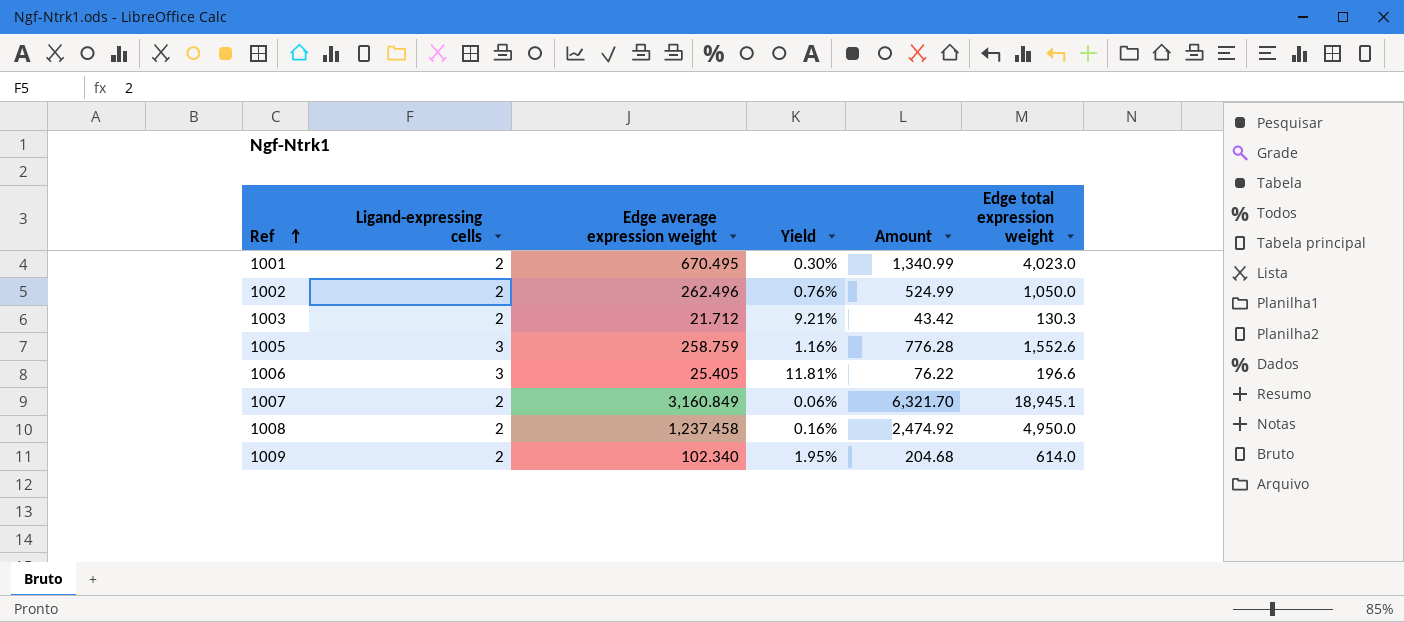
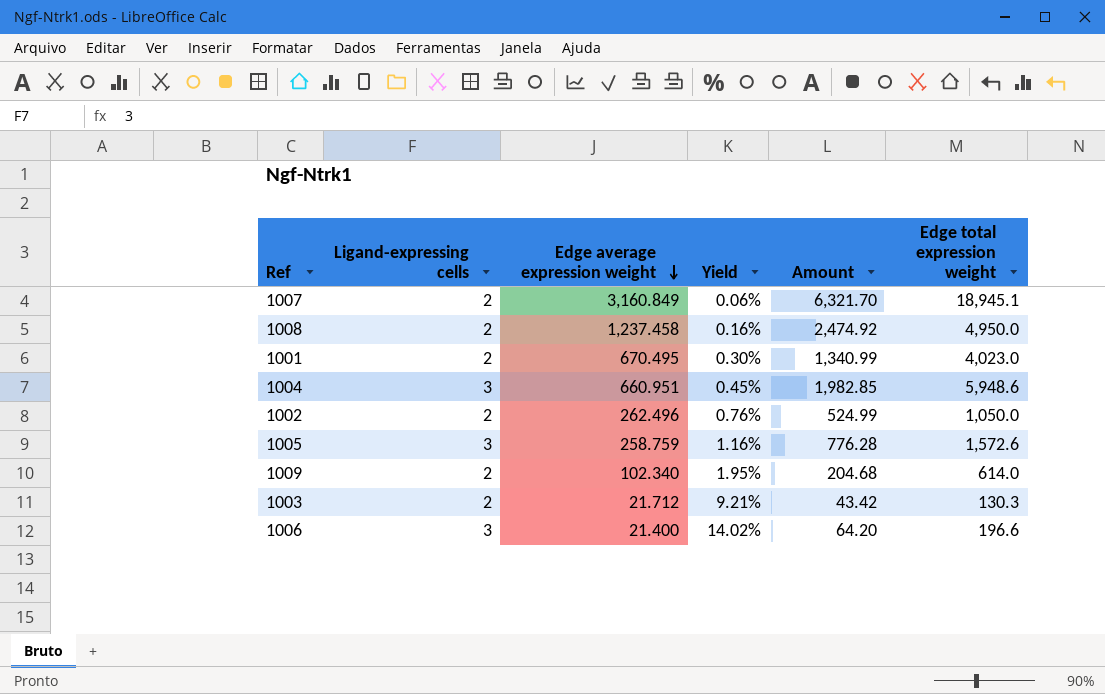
row order: Ref ascending -> Edge average expression weight descending
row 1004: none -> 3 | 660.951 | 0.45% | 1,982.85 | 5,948.6
1005 | Edge total expression weight: 1,552.6 -> 1,572.6
1006 | Edge average expression weight: 25.405 -> 21.400
1006 | Yield: 11.81% -> 14.02%
1006 | Amount: 76.22 -> 64.20

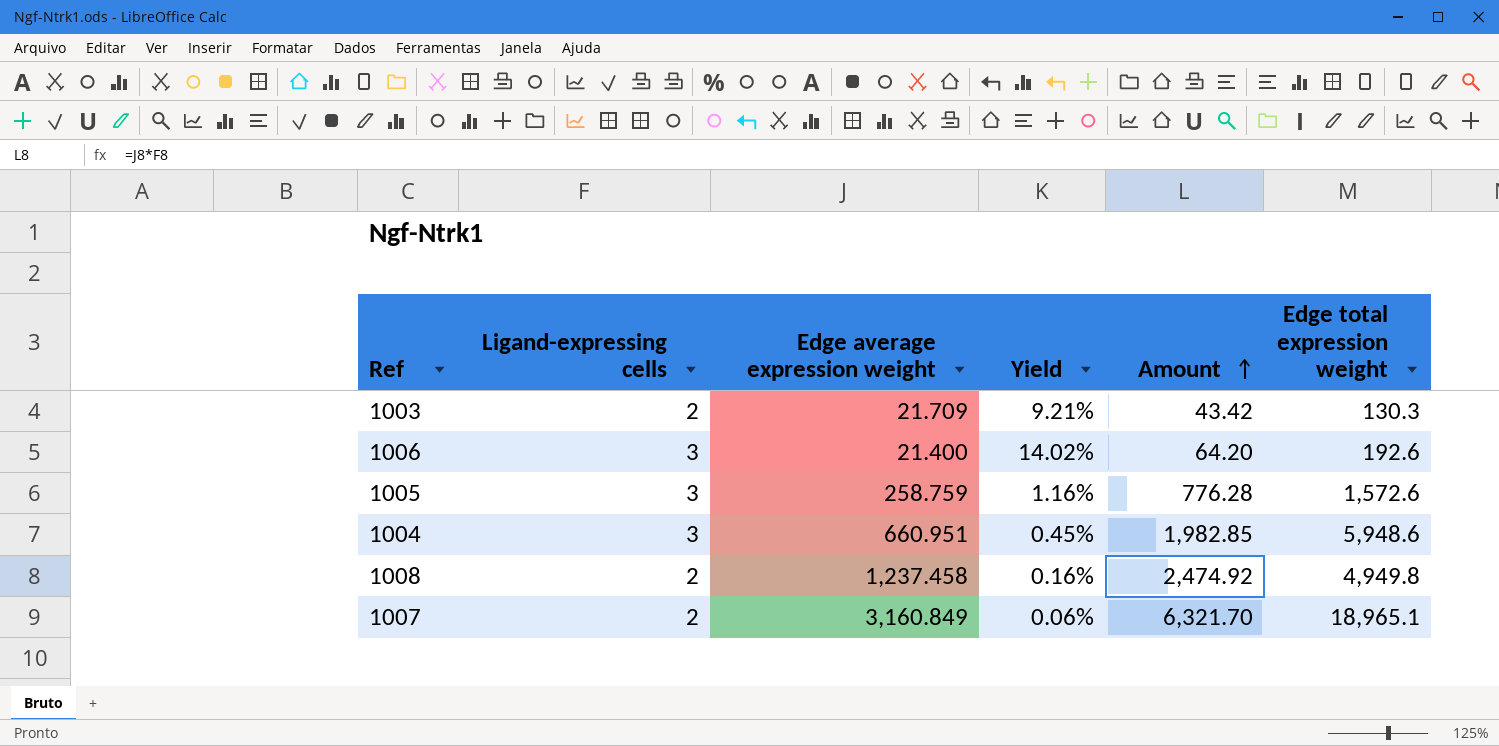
row order: Edge average expression weight descending -> Amount ascending
row 1001: 2 | 670.495 | 0.30% | 1,340.99 | 4,023.0 -> none
row 1002: 2 | 262.496 | 0.76% | 524.99 | 1,050.0 -> none
row 1009: 2 | 102.340 | 1.95% | 204.68 | 614.0 -> none
1003 | Edge average expression weight: 21.712 -> 21.709
1006 | Edge total expression weight: 196.6 -> 192.6
1008 | Edge total expression weight: 4,950.0 -> 4,949.8
1007 | Edge total expression weight: 18,945.1 -> 18,965.1

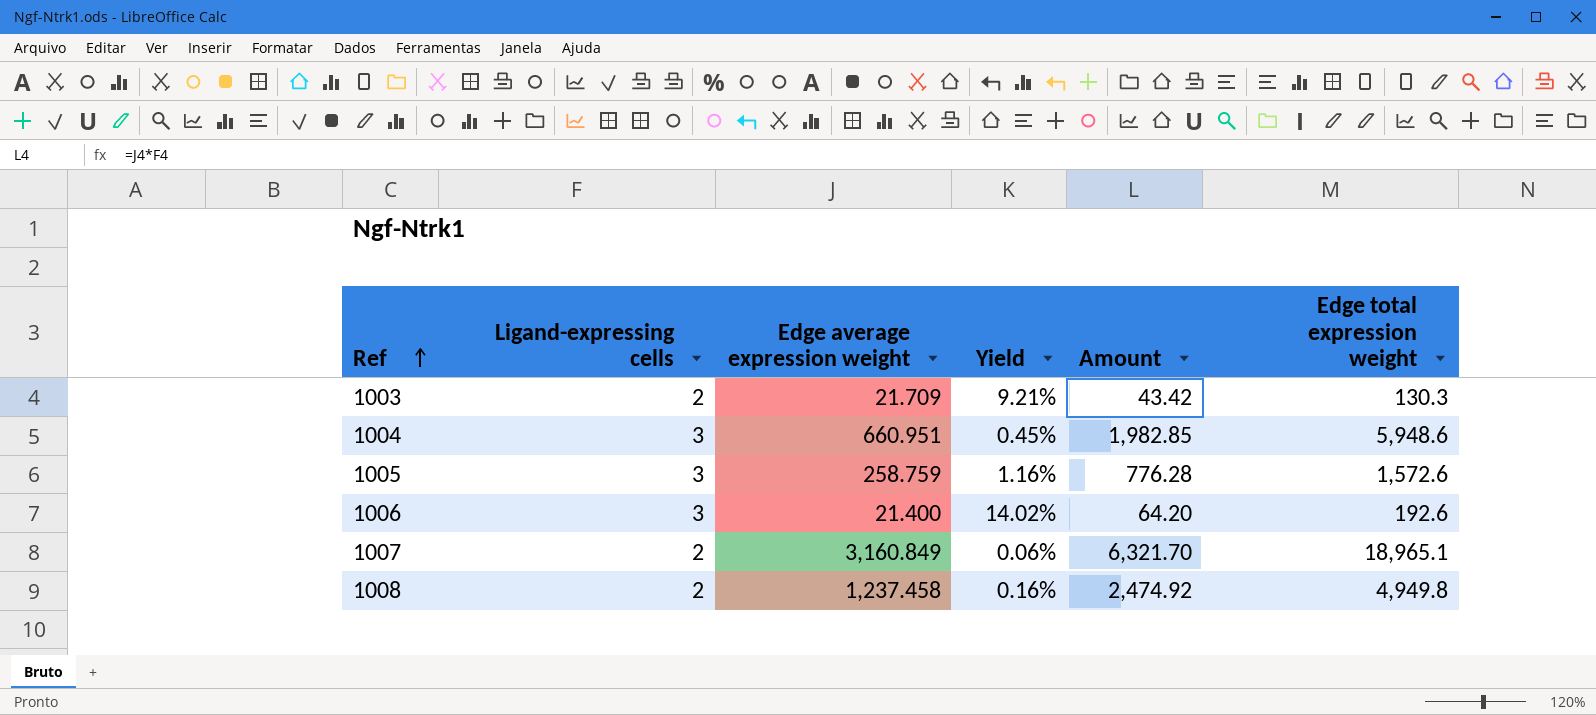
row order: Amount ascending -> Ref ascending

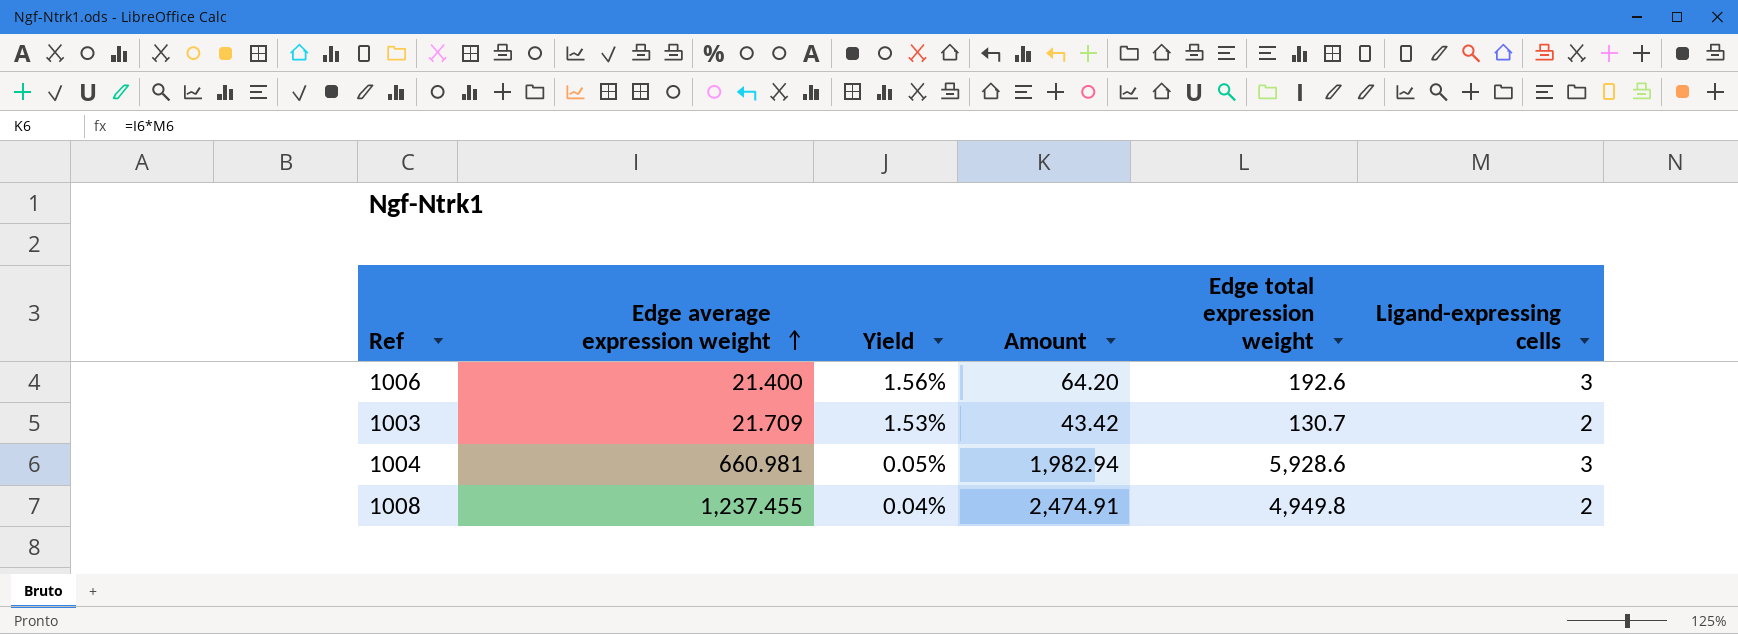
row order: Ref ascending -> Edge average expression weight ascending
column Yield | formula: [Ligand-expressing cells] / [Edge average expression weight] -> [Ligand-expressing cells] / [Edge total expression weight]
column Ligand-expressing cells | position: 2 -> 6
row 1005: 3 | 258.759 | 1.16% | 776.28 | 1,572.6 -> none
row 1007: 2 | 3,160.849 | 0.06% | 6,321.70 | 18,965.1 -> none
1003 | Edge total expression weight: 130.3 -> 130.7
1004 | Edge average expression weight: 660.951 -> 660.981
1004 | Amount: 1,982.85 -> 1,982.94
1004 | Edge total expression weight: 5,948.6 -> 5,928.6
1008 | Edge average expression weight: 1,237.458 -> 1,237.455
1008 | Amount: 2,474.92 -> 2,474.91

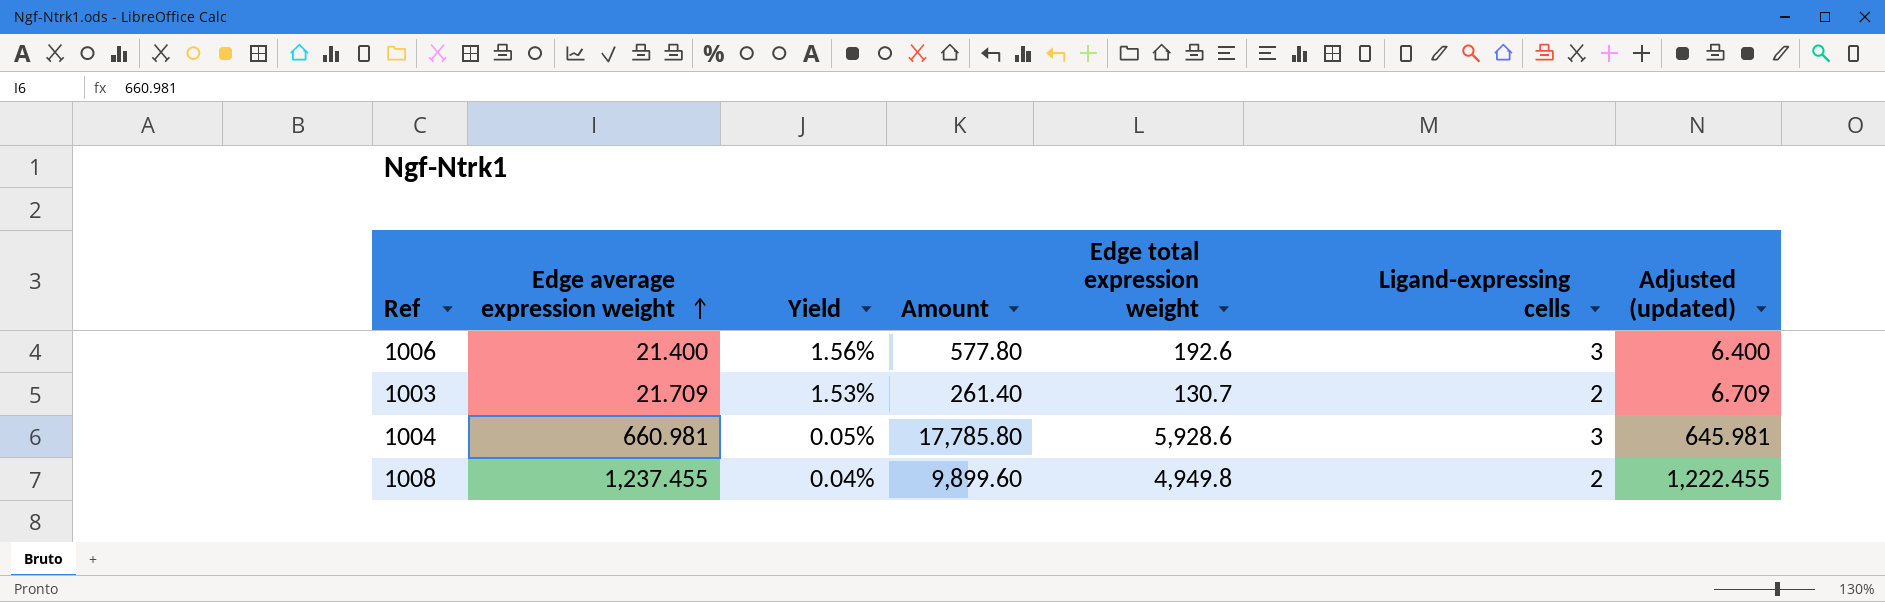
column Amount | formula: [Edge average expression weight] * [Ligand-expressing cells] -> [Edge total expression weight] * [Ligand-expressing cells]
column Adjusted (updated) | formula: none -> [Edge average expression weight] - 15

